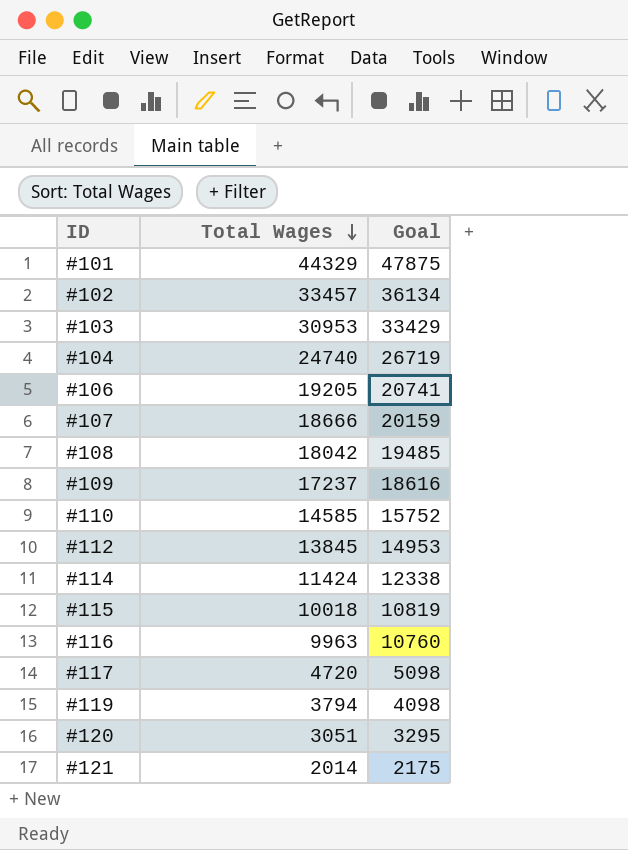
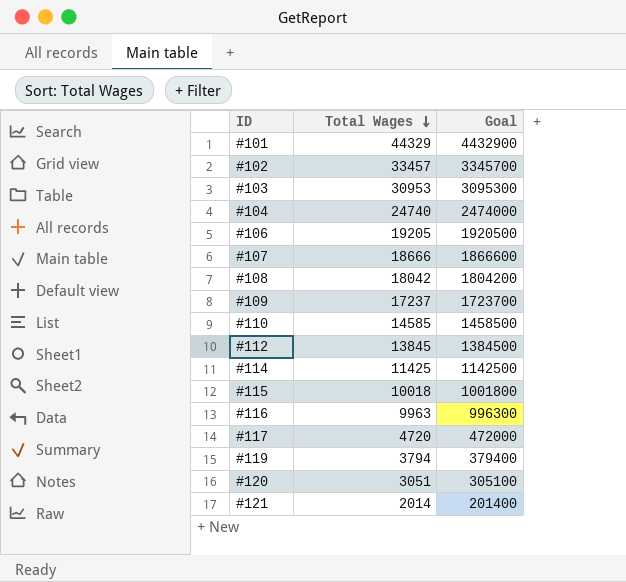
column Goal | formula: [Total Wages] * 1.08 -> [Total Wages] * 100
#114 | Total Wages: 11424 -> 11425

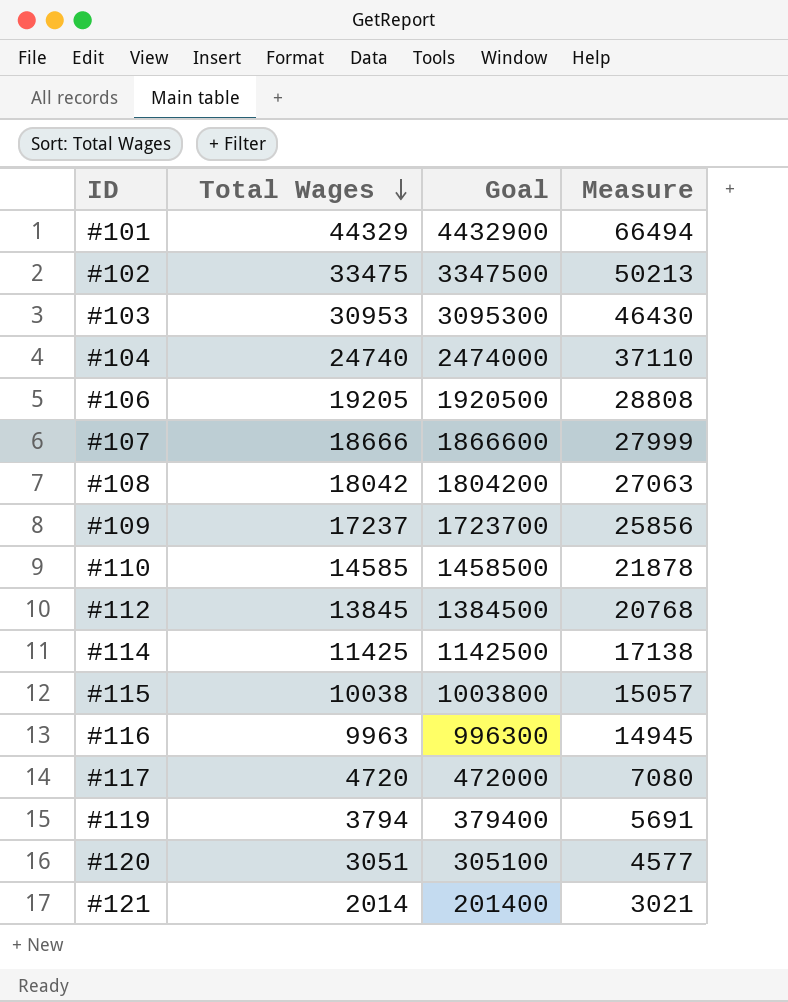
column Measure | formula: none -> [Total Wages] * 1.5
#102 | Total Wages: 33457 -> 33475
#102 | Goal: 3345700 -> 3347500
#115 | Total Wages: 10018 -> 10038
#115 | Goal: 1001800 -> 1003800

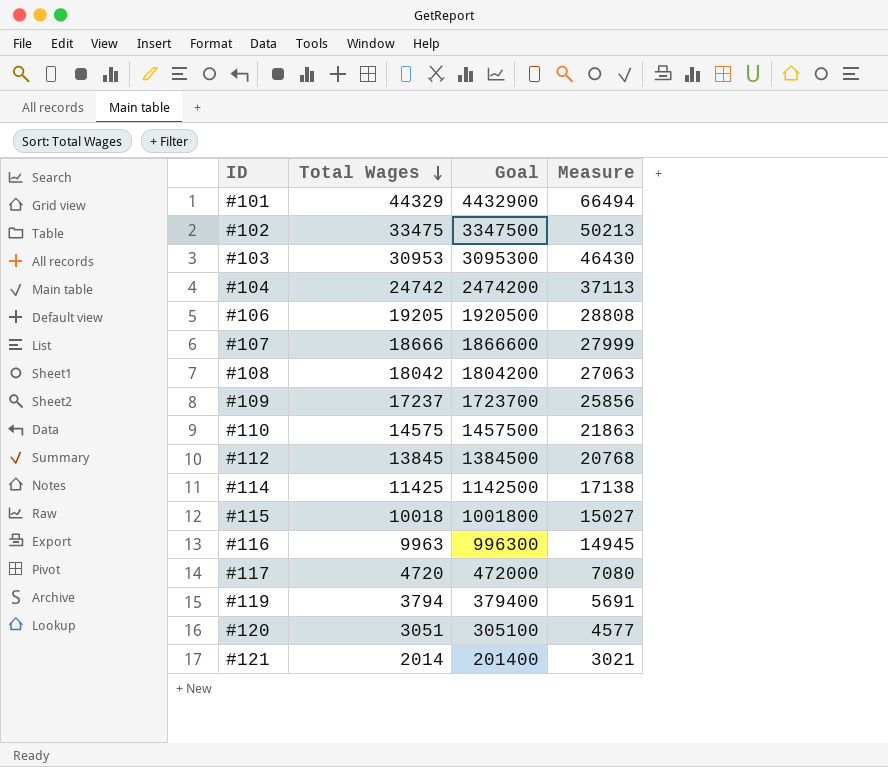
#104 | Total Wages: 24740 -> 24742
#104 | Goal: 2474000 -> 2474200
#104 | Measure: 37110 -> 37113
#110 | Total Wages: 14585 -> 14575
#110 | Goal: 1458500 -> 1457500
#110 | Measure: 21878 -> 21863
#115 | Total Wages: 10038 -> 10018
#115 | Goal: 1003800 -> 1001800
#115 | Measure: 15057 -> 15027

